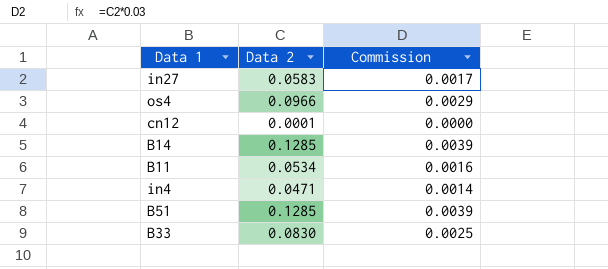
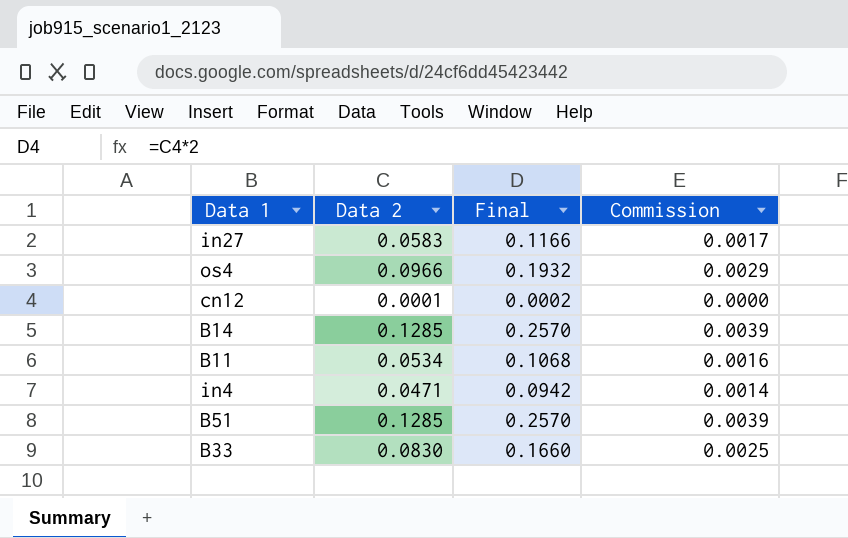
column Final | formula: none -> [Data 2] * 2

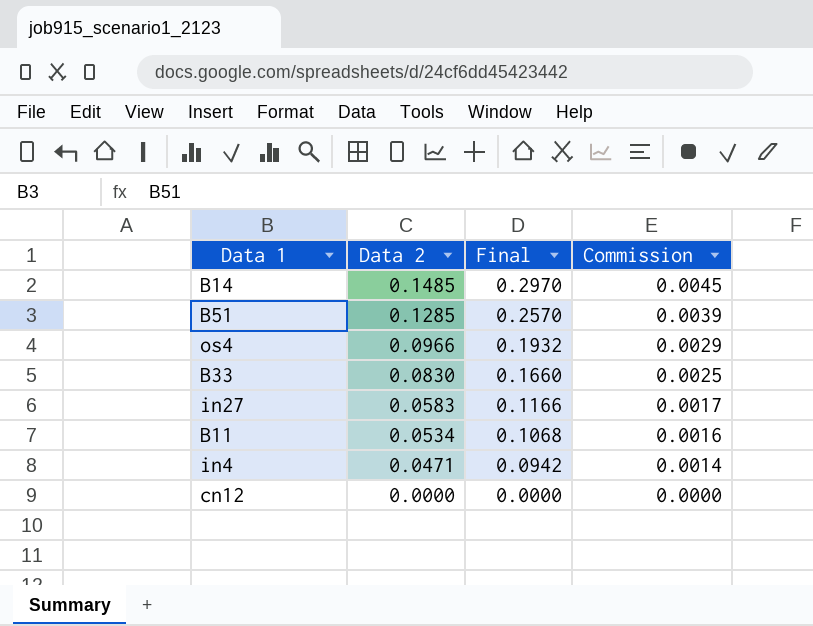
row order: none -> Data 2 descending
B14 | Data 2: 0.1285 -> 0.1485
B14 | Final: 0.2570 -> 0.2970
B14 | Commission: 0.0039 -> 0.0045
cn12 | Data 2: 0.0001 -> 0.0000
cn12 | Final: 0.0002 -> 0.0000

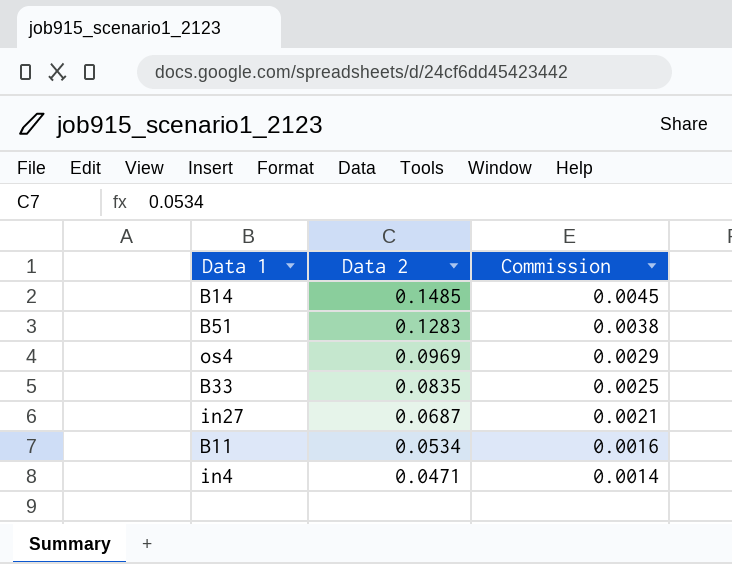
column Final | formula: [Data 2] * 2 -> none
row cn12: 0.0000 | 0.0000 | 0.0000 -> none
B51 | Data 2: 0.1285 -> 0.1283
B51 | Commission: 0.0039 -> 0.0038
os4 | Data 2: 0.0966 -> 0.0969
B33 | Data 2: 0.0830 -> 0.0835
in27 | Data 2: 0.0583 -> 0.0687
in27 | Commission: 0.0017 -> 0.0021

